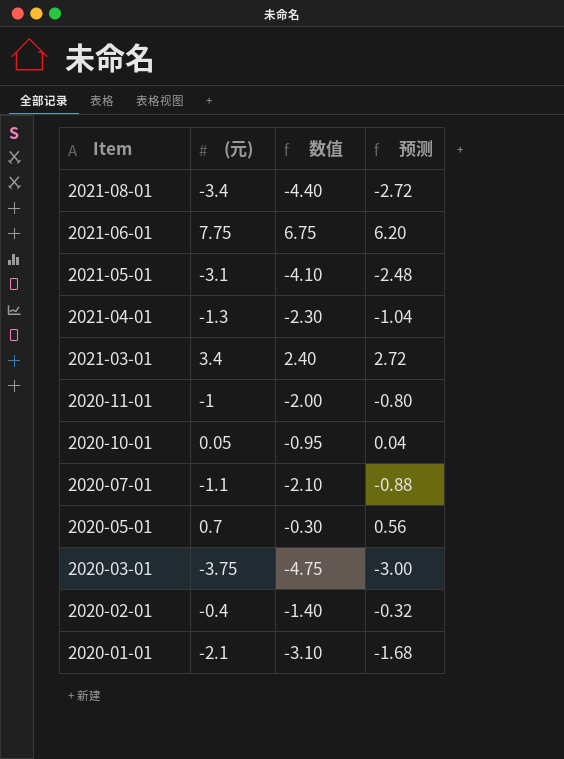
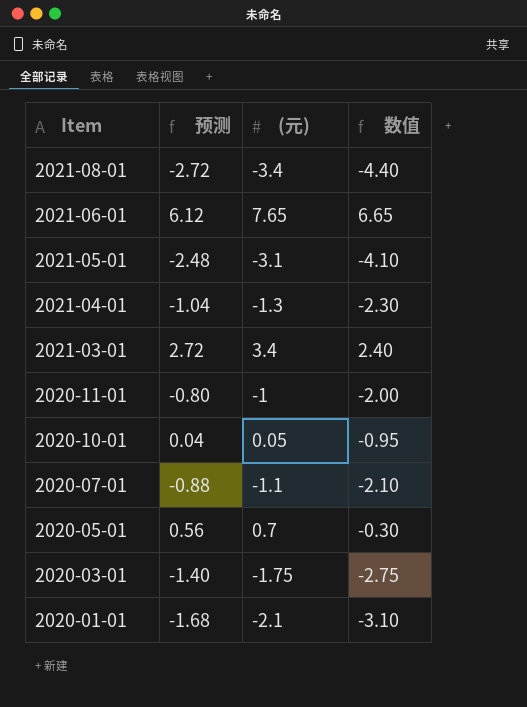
column 预测 | position: 4 -> 2
row 2020-02-01: -0.4 | -1.40 | -0.32 -> none
2021-06-01 | 预测: 6.20 -> 6.12
2021-06-01 | (元): 7.75 -> 7.65
2021-06-01 | 数值: 6.75 -> 6.65
2020-03-01 | 预测: -3.00 -> -1.40
2020-03-01 | (元): -3.75 -> -1.75
2020-03-01 | 数值: -4.75 -> -2.75

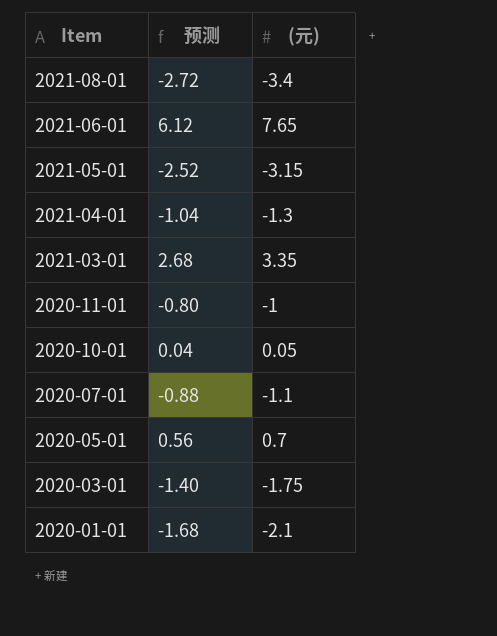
column 数值 | formula: [(元)] - 1 -> none
2021-05-01 | 预测: -2.48 -> -2.52
2021-05-01 | (元): -3.1 -> -3.15
2021-03-01 | 预测: 2.72 -> 2.68
2021-03-01 | (元): 3.4 -> 3.35

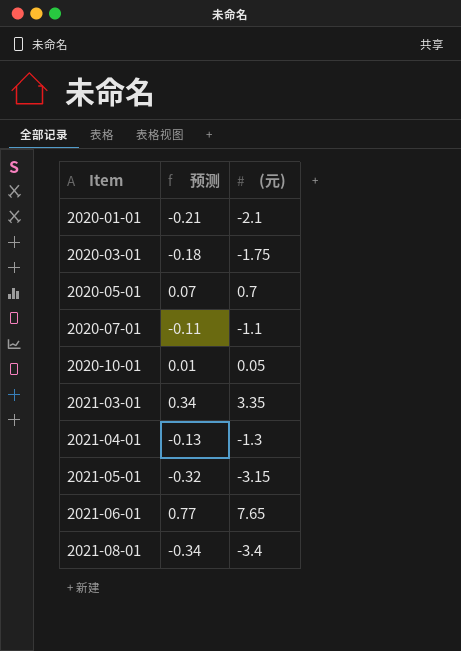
row order: Item descending -> Item ascending
column 预测 | formula: [(元)] * 0.8 -> [(元)] * 0.1
row 2020-11-01: -0.80 | -1 -> none

